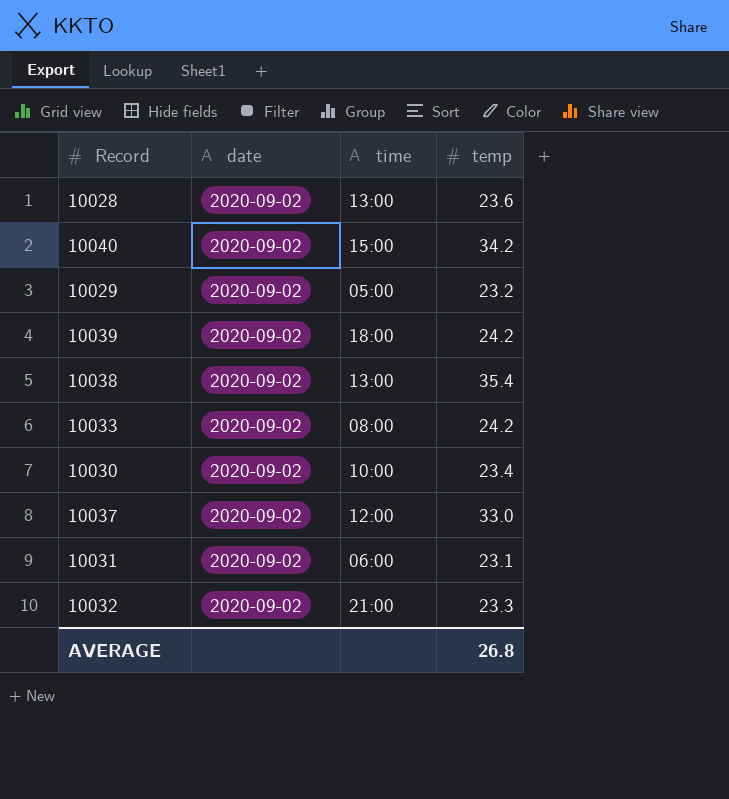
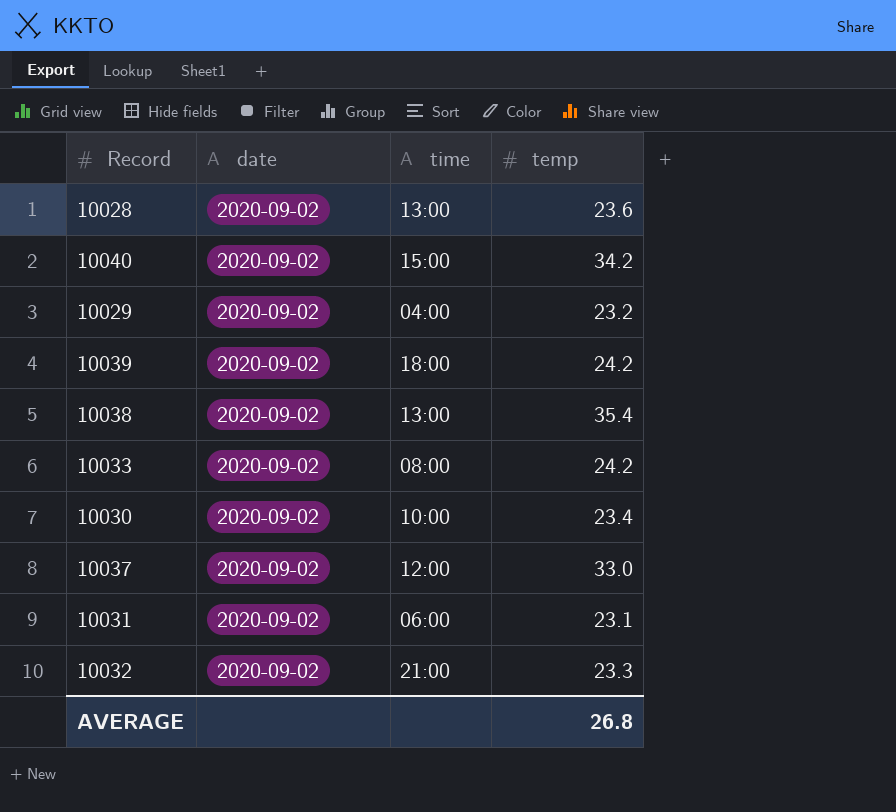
10029 | time: 05:00 -> 04:00

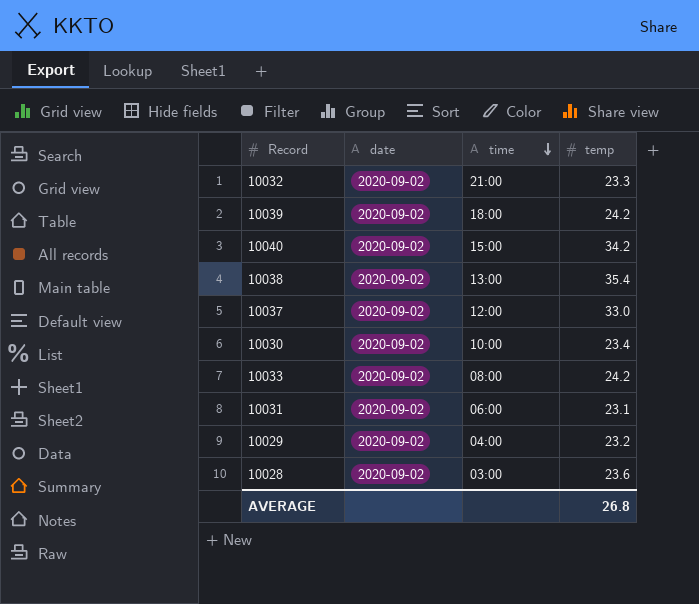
row order: none -> time descending
10028 | time: 13:00 -> 03:00

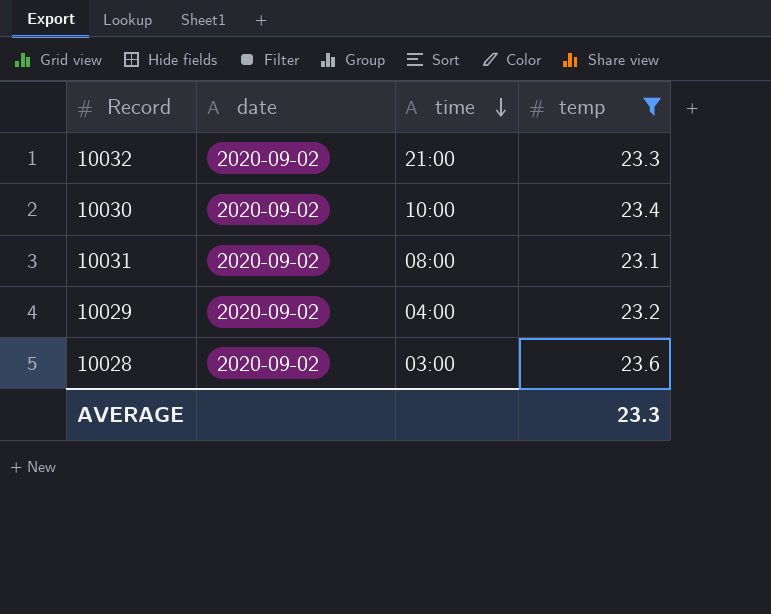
filter: none -> temp <= 23.6
10031 | time: 06:00 -> 08:00
AVERAGE | temp: 26.8 -> 23.3

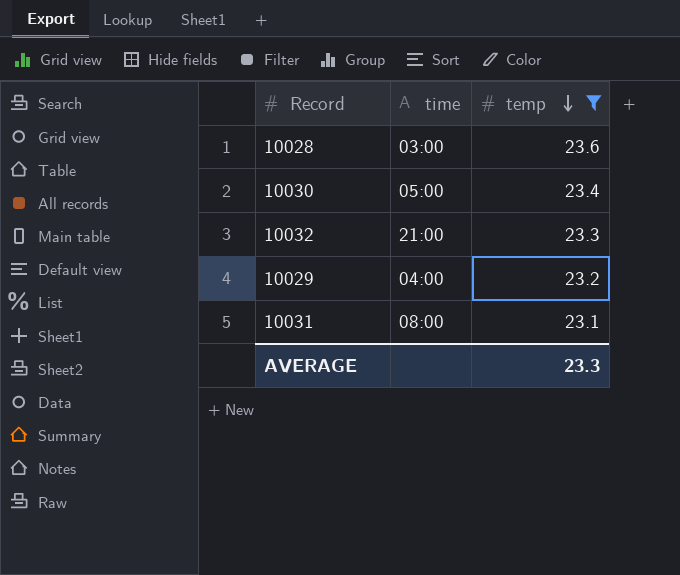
row order: time descending -> temp descending
column date | position: 2 -> none
10030 | time: 10:00 -> 05:00

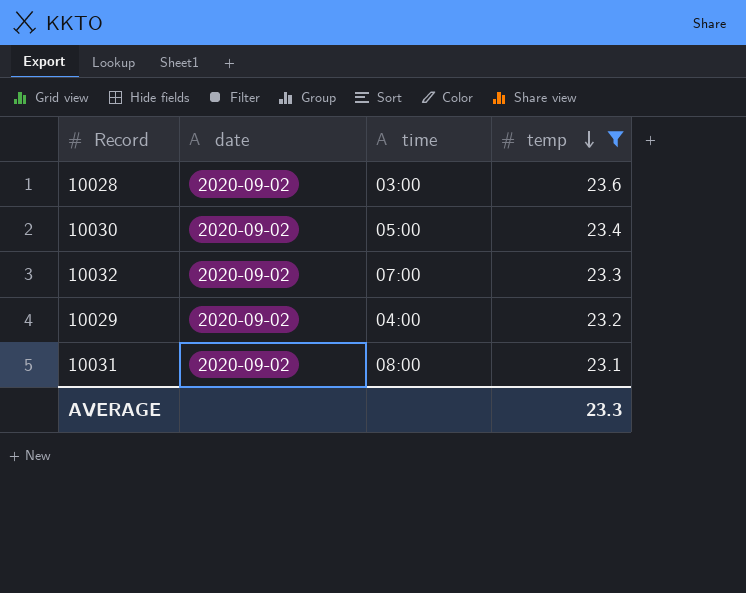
column date | position: none -> 2
10032 | time: 21:00 -> 07:00

